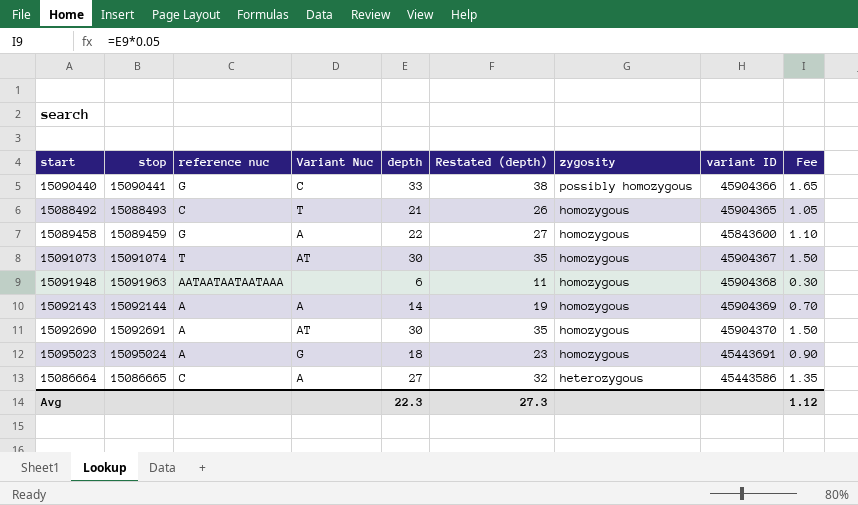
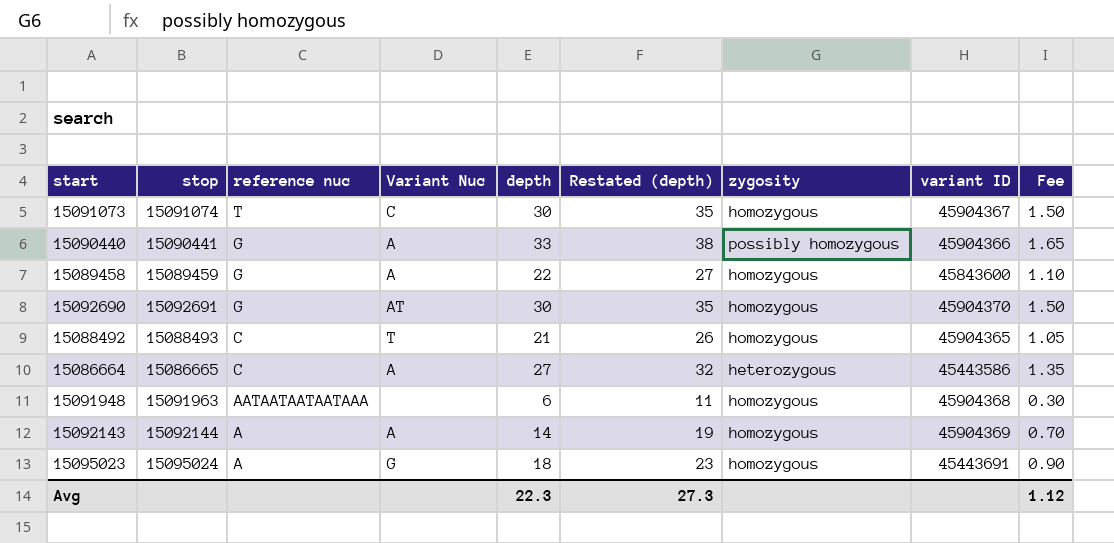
row order: zygosity descending -> reference nuc descending
15091073 | Variant Nuc: AT -> C
15090440 | Variant Nuc: C -> A
15092690 | reference nuc: A -> G

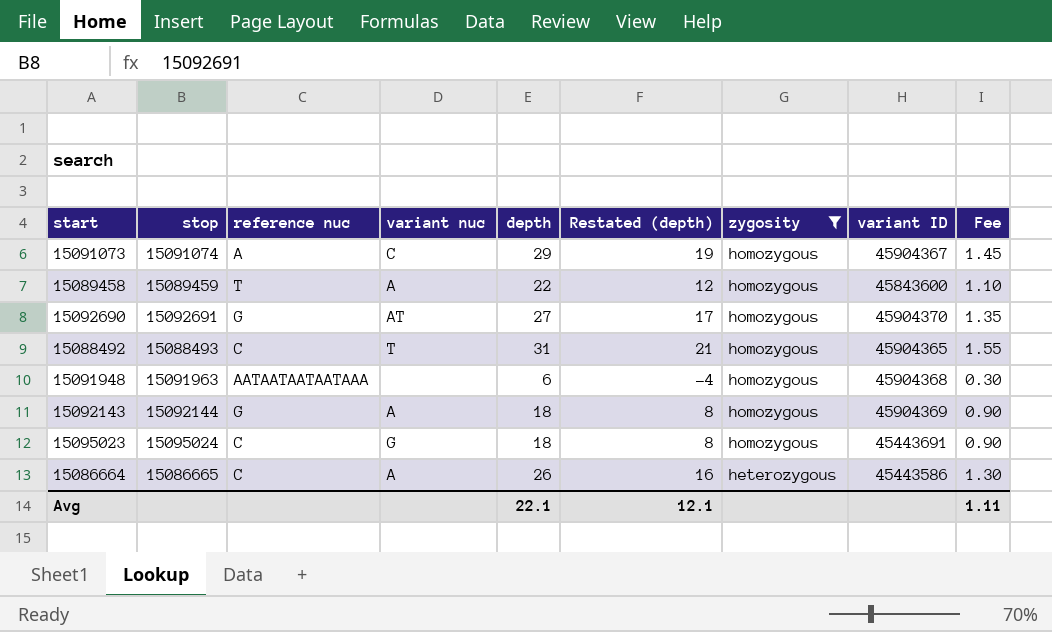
filter: none -> zygosity != possibly homozygous
row order: reference nuc descending -> zygosity descending
column name: Variant Nuc -> variant nuc
column Restated (depth) | formula: [depth] + 5 -> [depth] - 10
15091073 | reference nuc: T -> A
15091073 | depth: 30 -> 29
15091073 | Fee: 1.50 -> 1.45
15089458 | reference nuc: G -> T
15092690 | depth: 30 -> 27
15092690 | Fee: 1.50 -> 1.35
15088492 | depth: 21 -> 31
15088492 | Fee: 1.05 -> 1.55
15092143 | reference nuc: A -> G
15092143 | depth: 14 -> 18
15092143 | Fee: 0.70 -> 0.90
15095023 | reference nuc: A -> C
15086664 | depth: 27 -> 26
15086664 | Fee: 1.35 -> 1.30
Avg | depth: 22.3 -> 22.1
Avg | Restated (depth): 27.3 -> 12.1
Avg | Fee: 1.12 -> 1.11

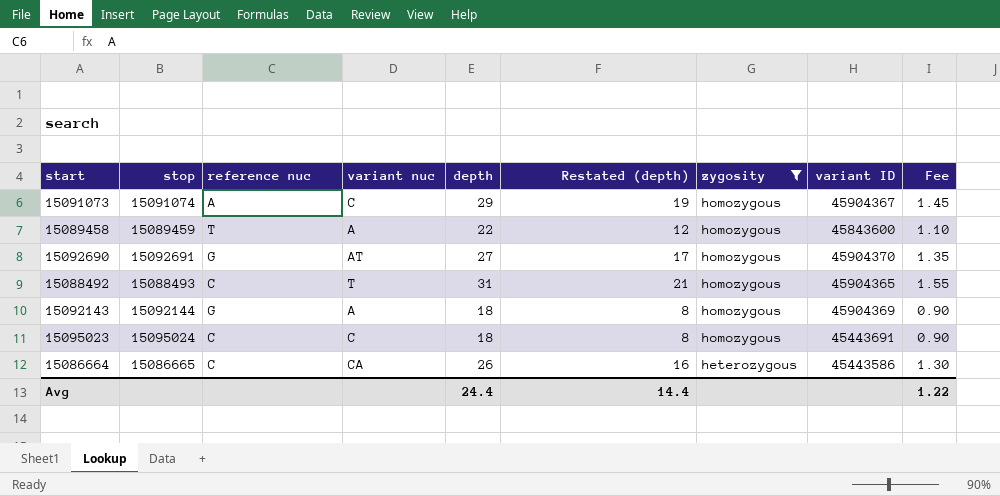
row 15091948: 15091963 | AATAATAATAATAAA | none | 6 | -4 | homozygous | 45904368 | 0.30 -> none
15095023 | variant nuc: G -> C
15086664 | variant nuc: A -> CA
Avg | depth: 22.1 -> 24.4
Avg | Restated (depth): 12.1 -> 14.4
Avg | Fee: 1.11 -> 1.22

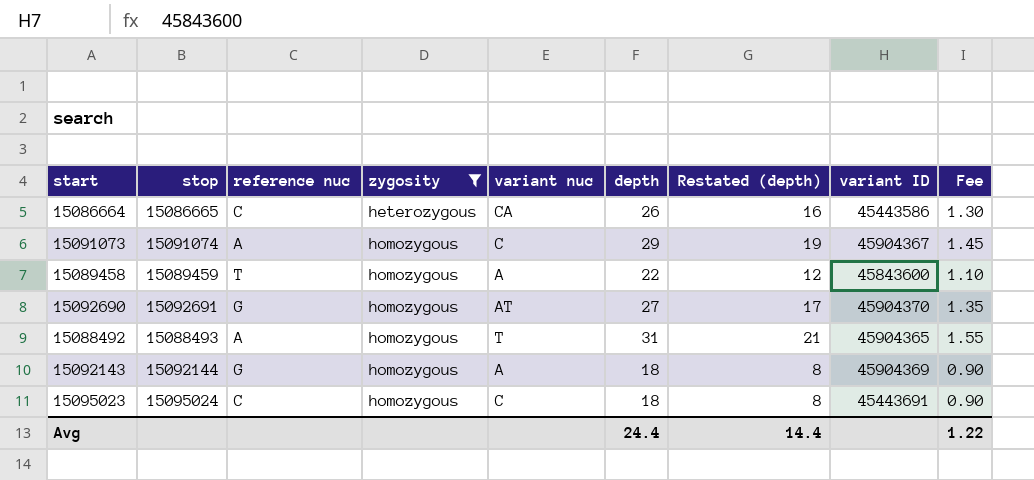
row order: zygosity descending -> zygosity ascending
column zygosity | position: 7 -> 4
15088492 | reference nuc: C -> A

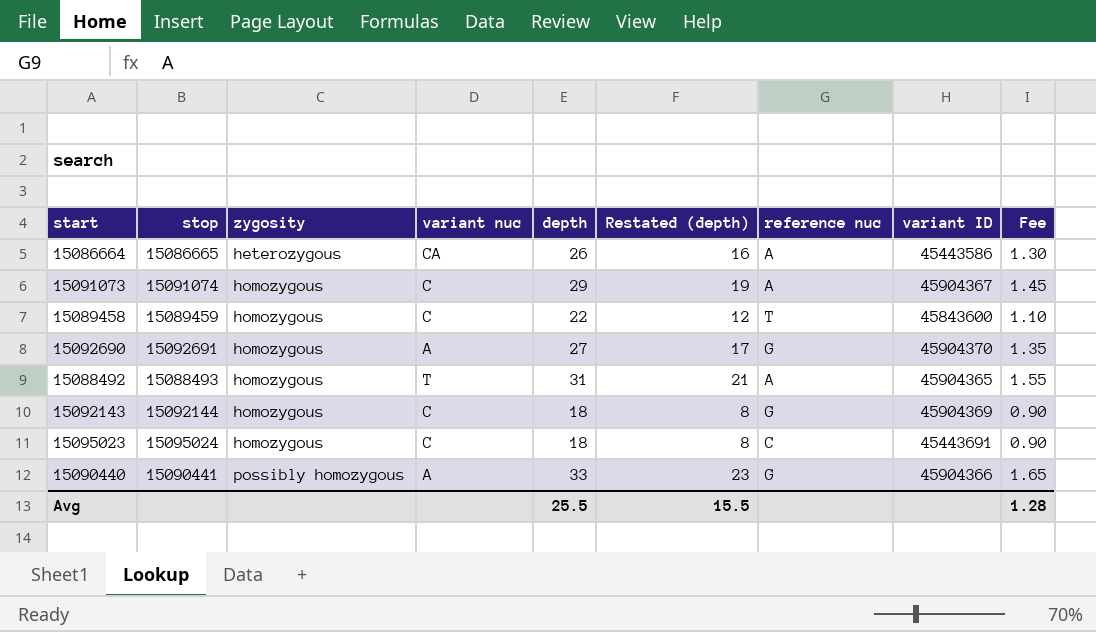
filter: zygosity != possibly homozygous -> none
column reference nuc | position: 3 -> 7
15086664 | reference nuc: C -> A
15089458 | variant nuc: A -> C
15092690 | variant nuc: AT -> A
15092143 | variant nuc: A -> C
Avg | depth: 24.4 -> 25.5
Avg | Restated (depth): 14.4 -> 15.5
Avg | Fee: 1.22 -> 1.28

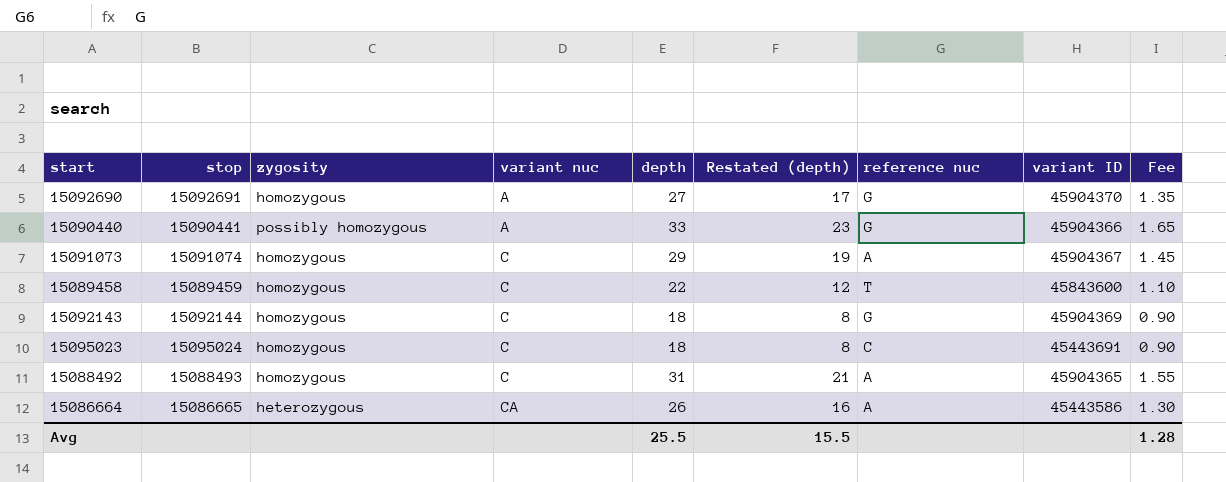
row order: zygosity ascending -> variant nuc ascending
15088492 | variant nuc: T -> C

